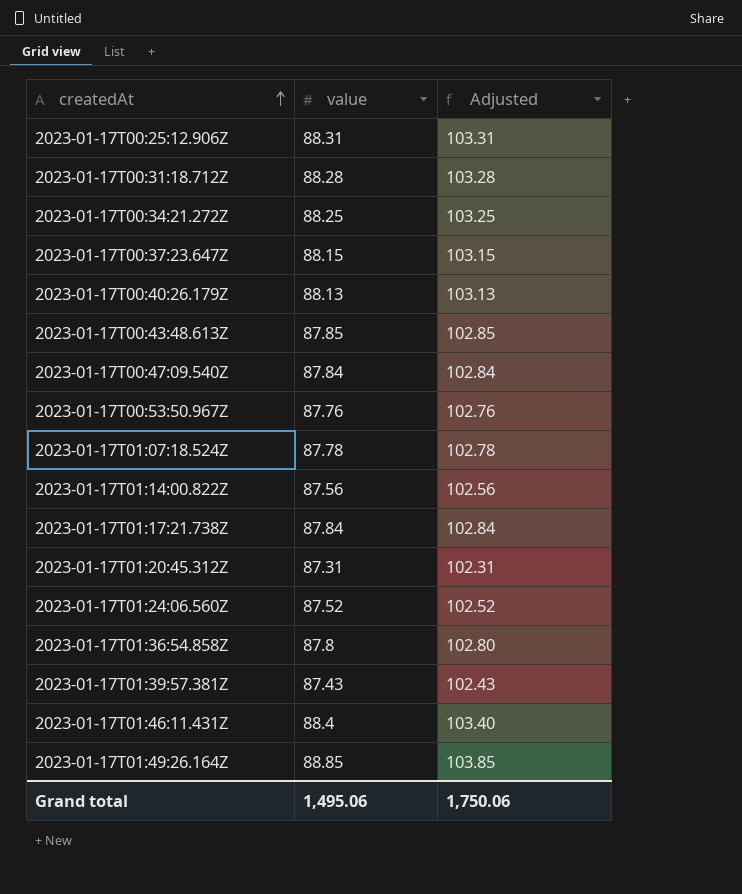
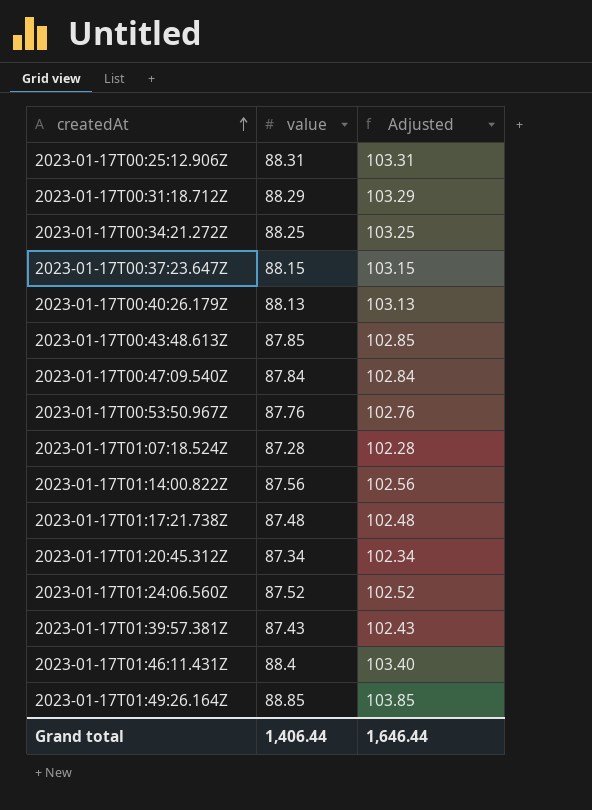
row 2023-01-17T01:36:54.858Z: 87.8 | 102.80 -> none
2023-01-17T00:31:18.712Z | value: 88.28 -> 88.29
2023-01-17T00:31:18.712Z | Adjusted: 103.28 -> 103.29
2023-01-17T01:07:18.524Z | value: 87.78 -> 87.28
2023-01-17T01:07:18.524Z | Adjusted: 102.78 -> 102.28
2023-01-17T01:17:21.738Z | value: 87.84 -> 87.48
2023-01-17T01:17:21.738Z | Adjusted: 102.84 -> 102.48
2023-01-17T01:20:45.312Z | value: 87.31 -> 87.34
2023-01-17T01:20:45.312Z | Adjusted: 102.31 -> 102.34
Grand total | value: 1,495.06 -> 1,406.44
Grand total | Adjusted: 1,750.06 -> 1,646.44

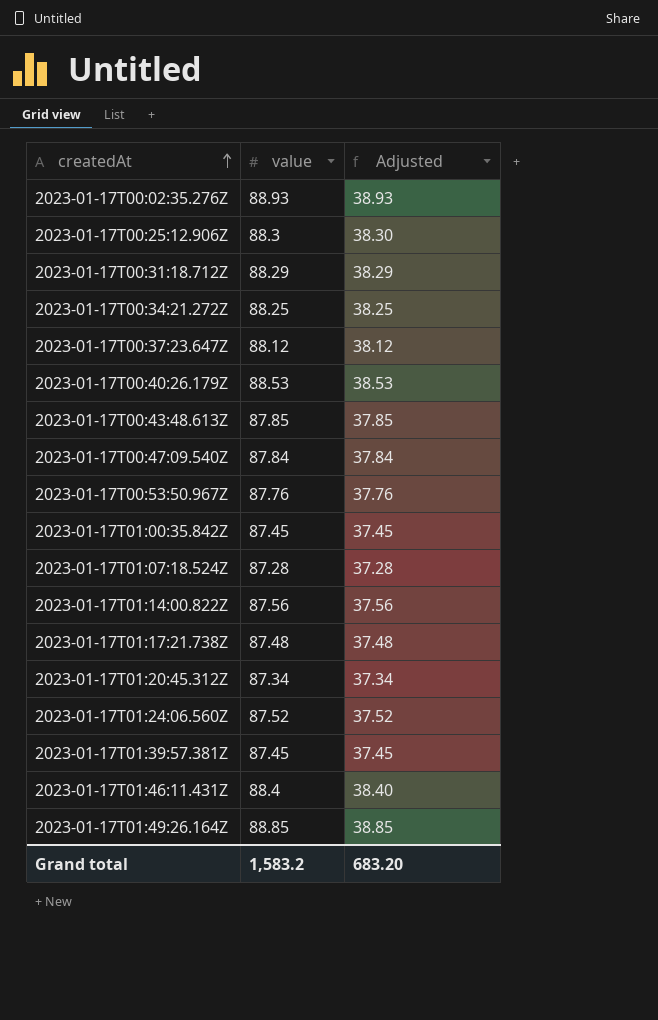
column Adjusted | formula: [value] + 15 -> [value] - 50
row 2023-01-17T00:02:35.276Z: none -> 88.93 | 38.93
2023-01-17T00:25:12.906Z | value: 88.31 -> 88.3
2023-01-17T00:37:23.647Z | value: 88.15 -> 88.12
2023-01-17T00:40:26.179Z | value: 88.13 -> 88.53
row 2023-01-17T01:00:35.842Z: none -> 87.45 | 37.45
2023-01-17T01:39:57.381Z | value: 87.43 -> 87.45
Grand total | value: 1,406.44 -> 1,583.2
Grand total | Adjusted: 1,646.44 -> 683.20

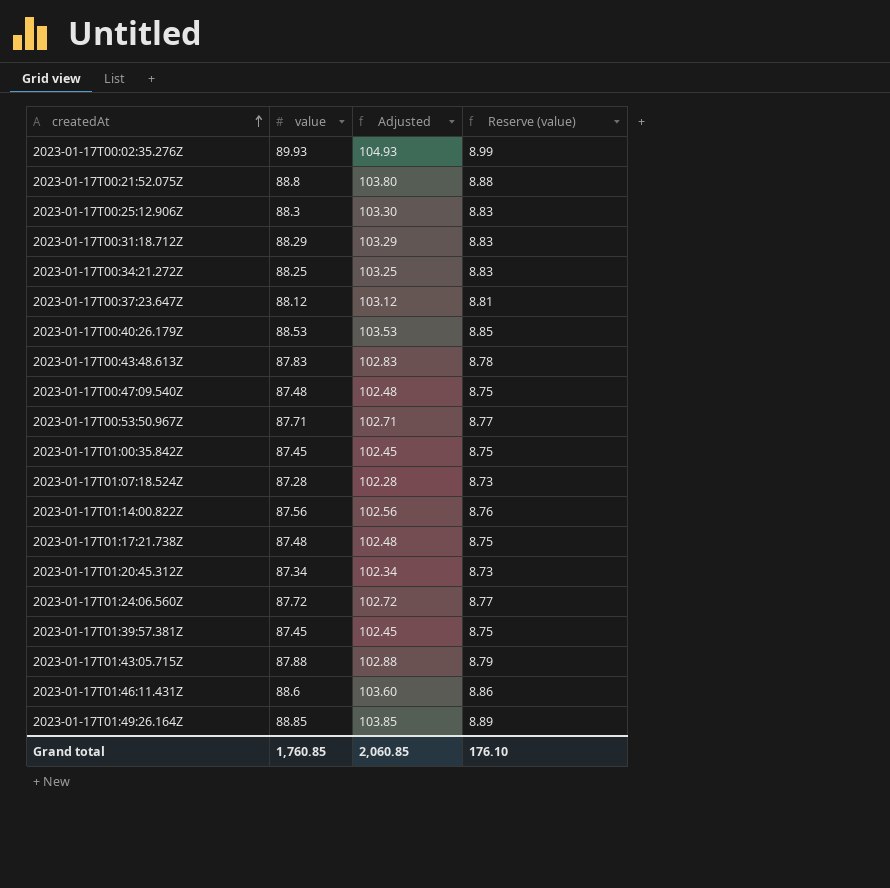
column Adjusted | formula: [value] - 50 -> [value] + 15
column Reserve (value) | formula: none -> [value] * 0.1
2023-01-17T00:02:35.276Z | value: 88.93 -> 89.93
row 2023-01-17T00:21:52.075Z: none -> 88.8 | 103.80 | 8.88
2023-01-17T00:43:48.613Z | value: 87.85 -> 87.83
2023-01-17T00:47:09.540Z | value: 87.84 -> 87.48
2023-01-17T00:53:50.967Z | value: 87.76 -> 87.71
2023-01-17T01:24:06.560Z | value: 87.52 -> 87.72
row 2023-01-17T01:43:05.715Z: none -> 87.88 | 102.88 | 8.79
2023-01-17T01:46:11.431Z | value: 88.4 -> 88.6
Grand total | value: 1,583.2 -> 1,760.85
Grand total | Adjusted: 683.20 -> 2,060.85

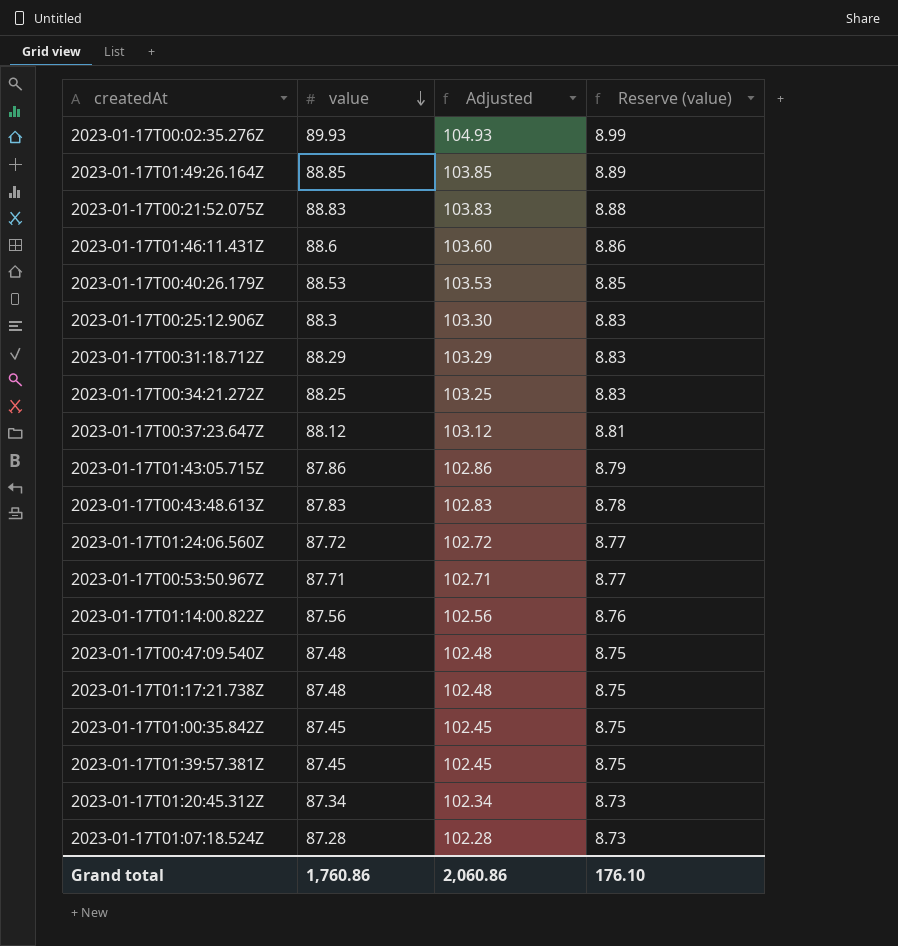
row order: createdAt ascending -> value descending
2023-01-17T00:21:52.075Z | value: 88.8 -> 88.83
2023-01-17T00:21:52.075Z | Adjusted: 103.80 -> 103.83
2023-01-17T01:43:05.715Z | value: 87.88 -> 87.86
2023-01-17T01:43:05.715Z | Adjusted: 102.88 -> 102.86
Grand total | value: 1,760.85 -> 1,760.86
Grand total | Adjusted: 2,060.85 -> 2,060.86

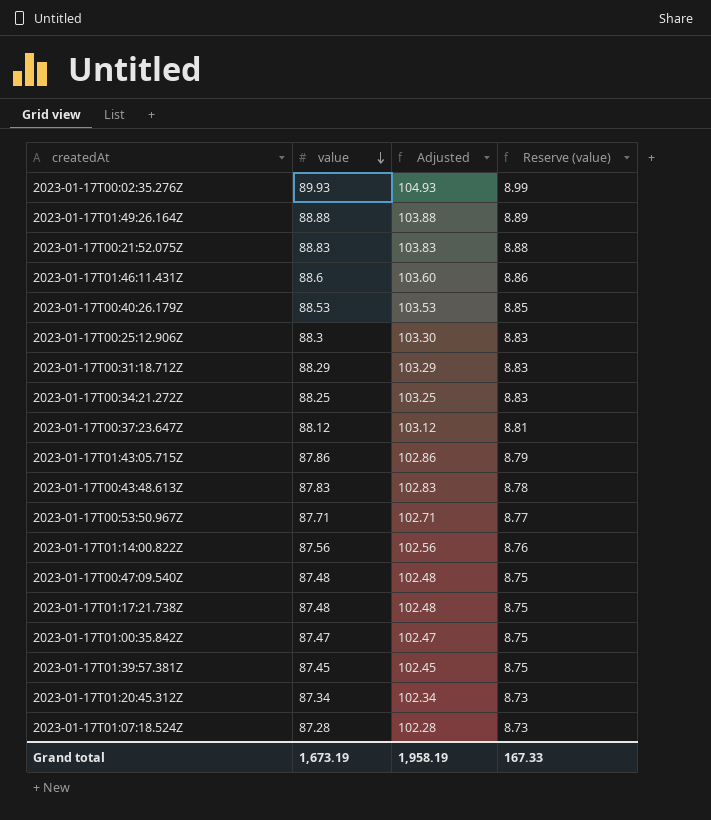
row 2023-01-17T01:24:06.560Z: 87.72 | 102.72 | 8.77 -> none
2023-01-17T01:49:26.164Z | value: 88.85 -> 88.88
2023-01-17T01:49:26.164Z | Adjusted: 103.85 -> 103.88
2023-01-17T01:00:35.842Z | value: 87.45 -> 87.47
2023-01-17T01:00:35.842Z | Adjusted: 102.45 -> 102.47
Grand total | value: 1,760.86 -> 1,673.19
Grand total | Adjusted: 2,060.86 -> 1,958.19
Grand total | Reserve (value): 176.10 -> 167.33

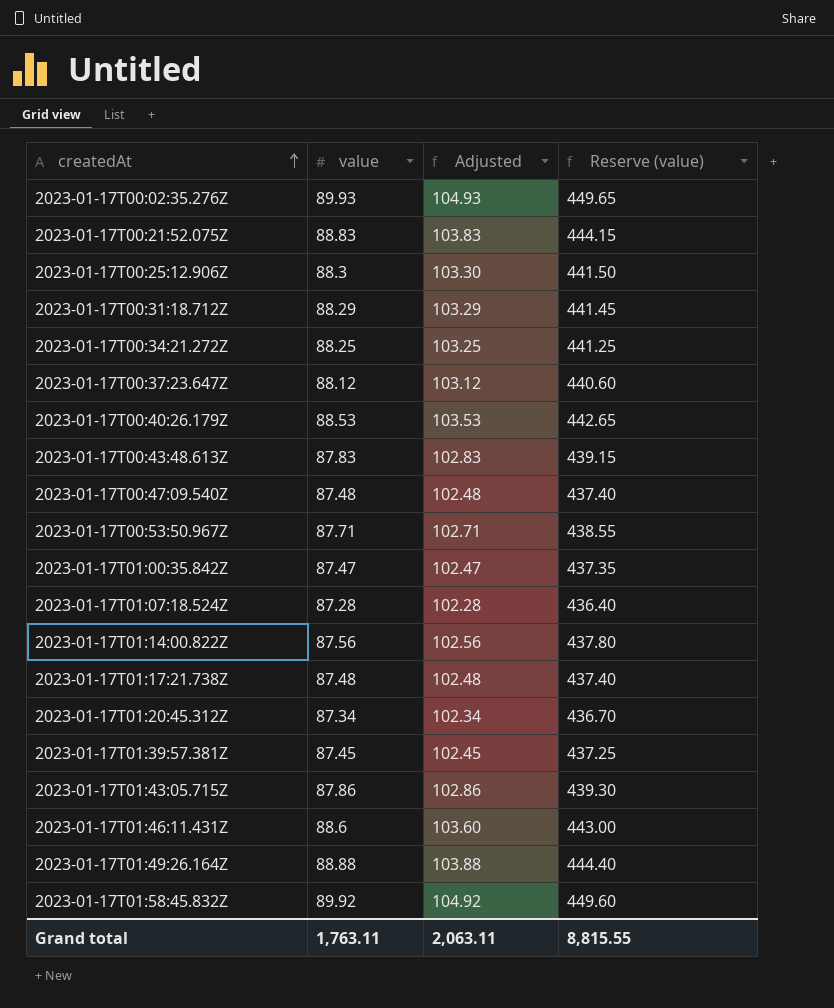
row order: value descending -> createdAt ascending
column Reserve (value) | formula: [value] * 0.1 -> [value] * 5
row 2023-01-17T01:58:45.832Z: none -> 89.92 | 104.92 | 449.60
Grand total | value: 1,673.19 -> 1,763.11
Grand total | Adjusted: 1,958.19 -> 2,063.11
Grand total | Reserve (value): 167.33 -> 8,815.55

